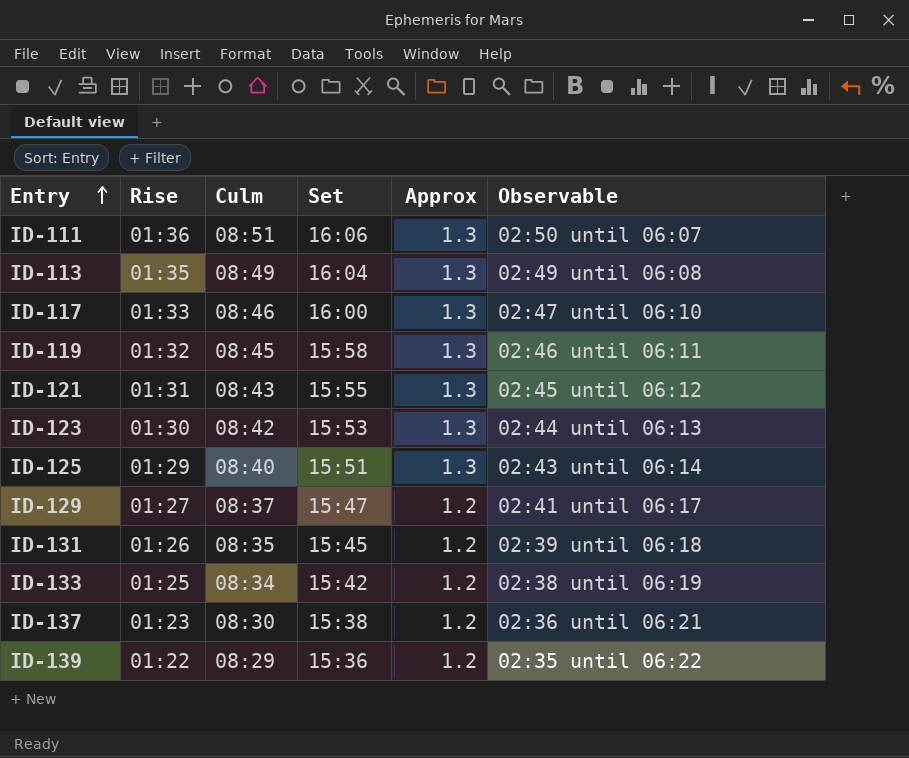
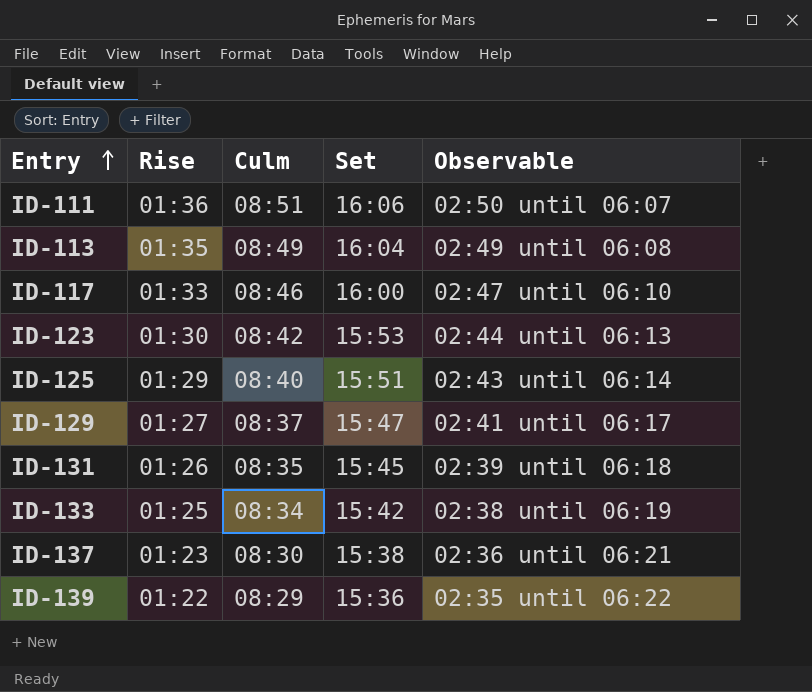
column Approx | position: 5 -> none
row ID-119: 01:32 | 08:45 | 15:58 | 1.3 | 02:46 until 06:11 -> none
row ID-121: 01:31 | 08:43 | 15:55 | 1.3 | 02:45 until 06:12 -> none

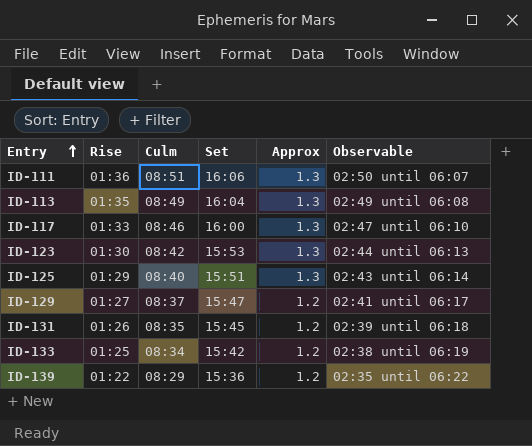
column Approx | position: none -> 5
row ID-137: 01:23 | 08:30 | 15:38 | 02:36 until 06:21 -> none

